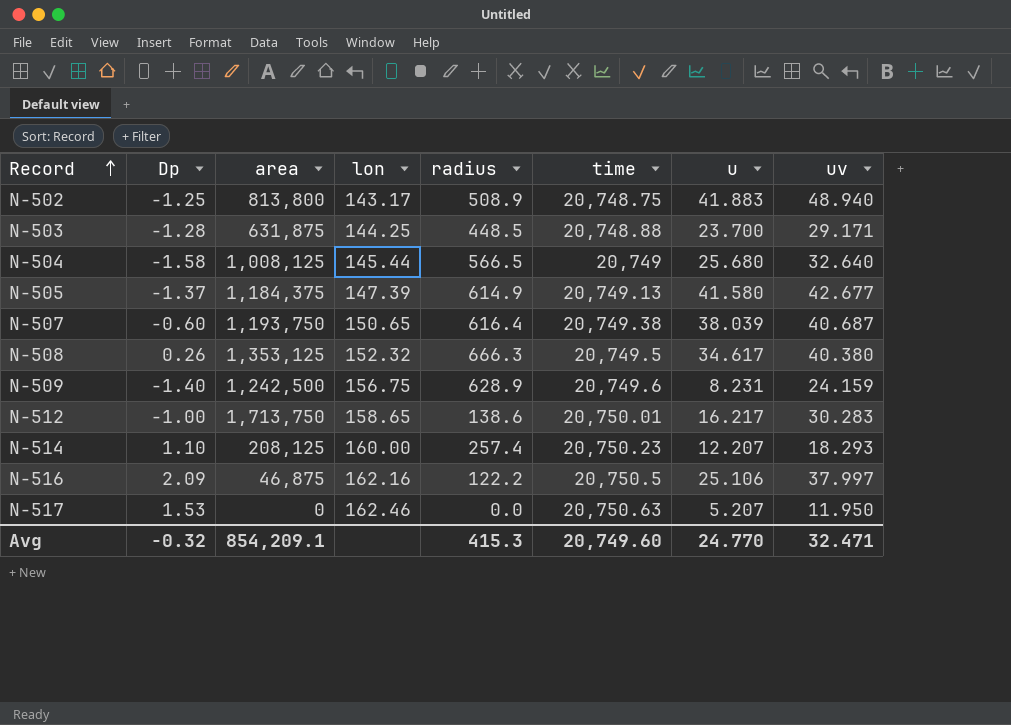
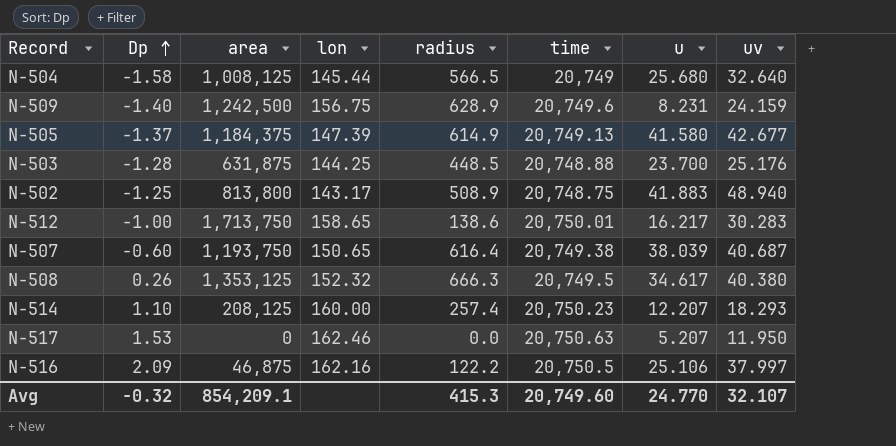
row order: Record ascending -> Dp ascending
N-503 | uv: 29.171 -> 25.176
Avg | uv: 32.471 -> 32.107

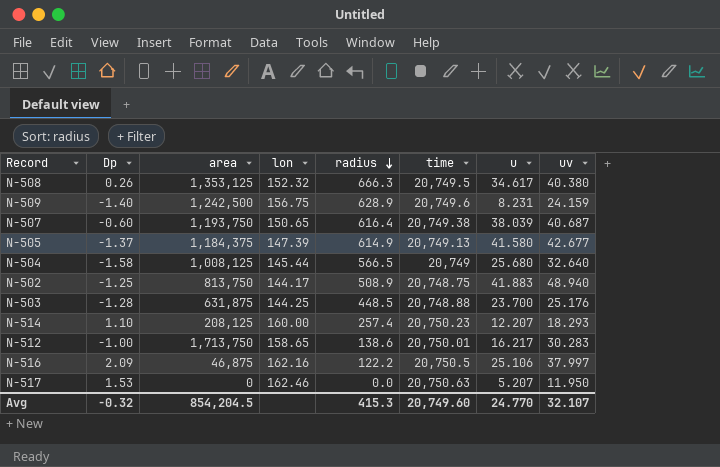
row order: Dp ascending -> radius descending
N-502 | area: 813,800 -> 813,750
N-502 | lon: 143.17 -> 144.17
Avg | area: 854,209.1 -> 854,204.5

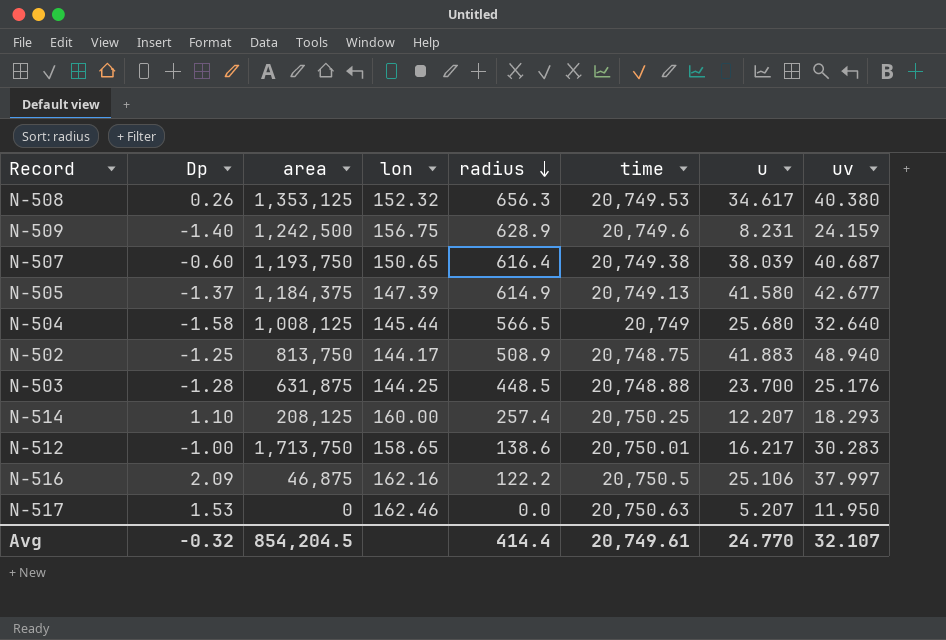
N-508 | radius: 666.3 -> 656.3
N-508 | time: 20,749.5 -> 20,749.53
N-514 | time: 20,750.23 -> 20,750.25
Avg | radius: 415.3 -> 414.4
Avg | time: 20,749.60 -> 20,749.61

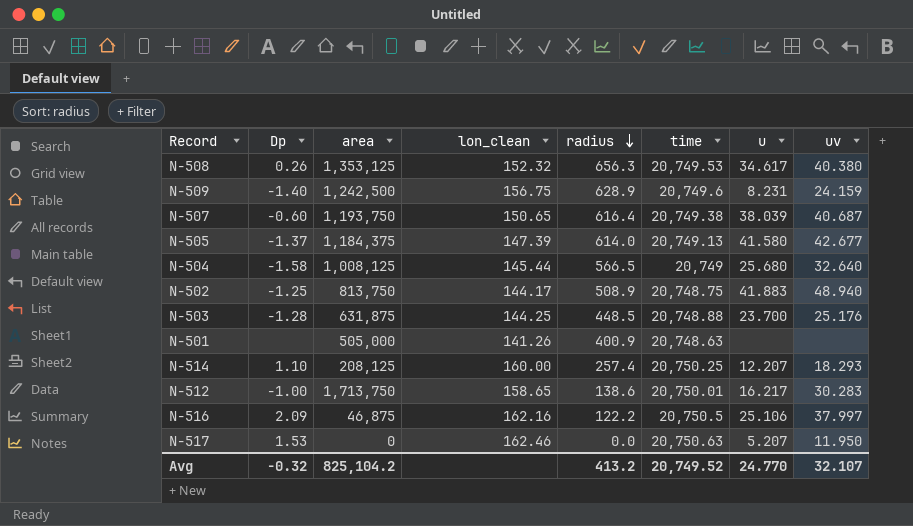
column name: lon -> lon_clean
N-505 | radius: 614.9 -> 614.0
row N-501: none -> none | 505,000 | 141.26 | 400.9 | 20,748.63 | none | none
Avg | area: 854,204.5 -> 825,104.2
Avg | radius: 414.4 -> 413.2
Avg | time: 20,749.61 -> 20,749.52

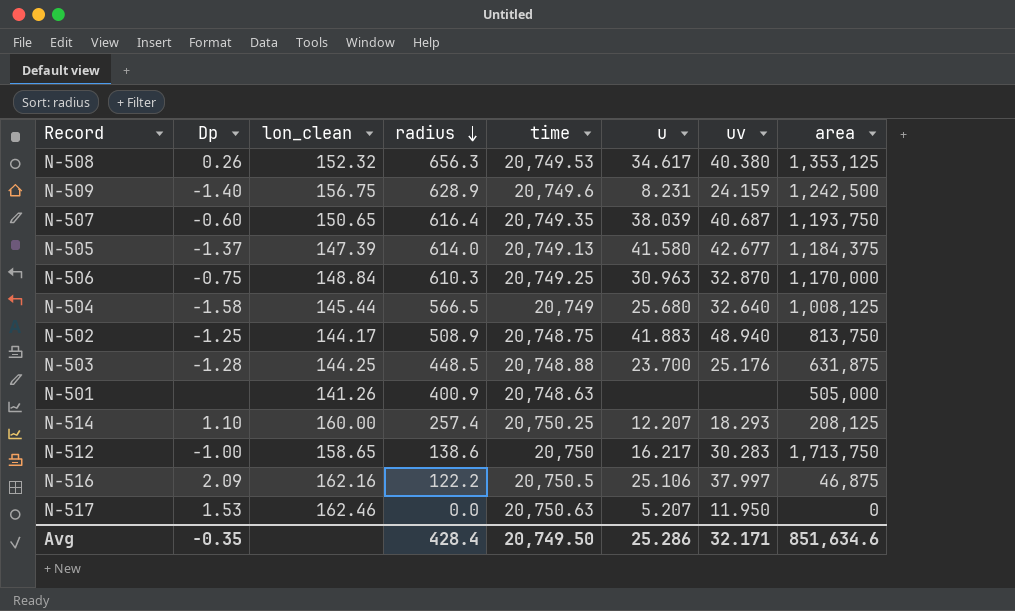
column area | position: 3 -> 8
N-507 | time: 20,749.38 -> 20,749.35
row N-506: none -> -0.75 | 148.84 | 610.3 | 20,749.25 | 30.963 | 32.870 | 1,170,000
N-512 | time: 20,750.01 -> 20,750
Avg | Dp: -0.32 -> -0.35
Avg | radius: 413.2 -> 428.4
Avg | time: 20,749.52 -> 20,749.50
Avg | u: 24.770 -> 25.286
Avg | uv: 32.107 -> 32.171
Avg | area: 825,104.2 -> 851,634.6

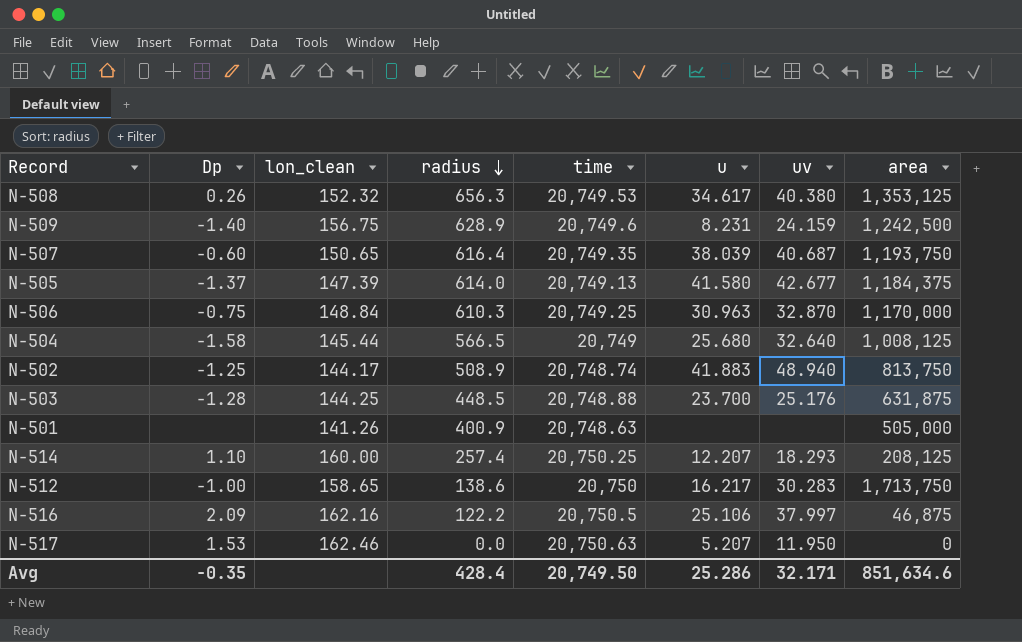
N-502 | time: 20,748.75 -> 20,748.74

